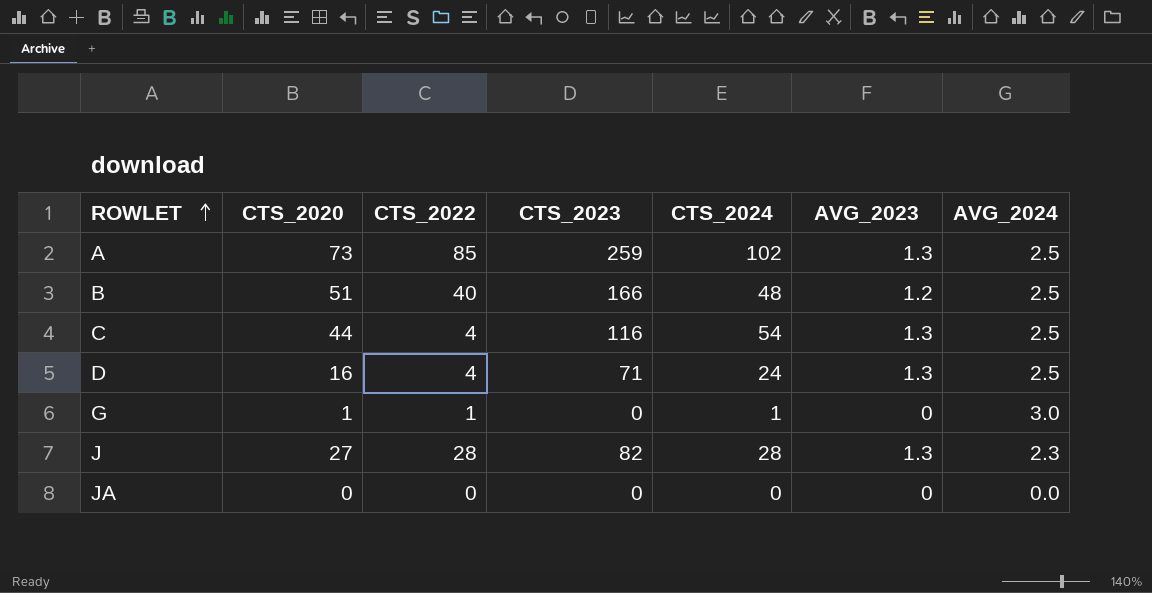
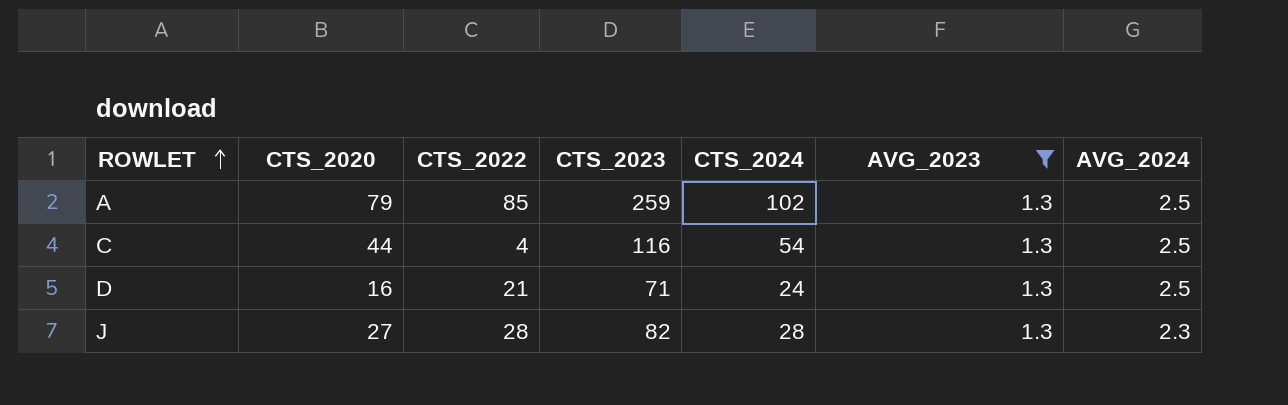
filter: none -> AVG_2023 = 1.3
A | CTS_2020: 73 -> 79
D | CTS_2022: 4 -> 21

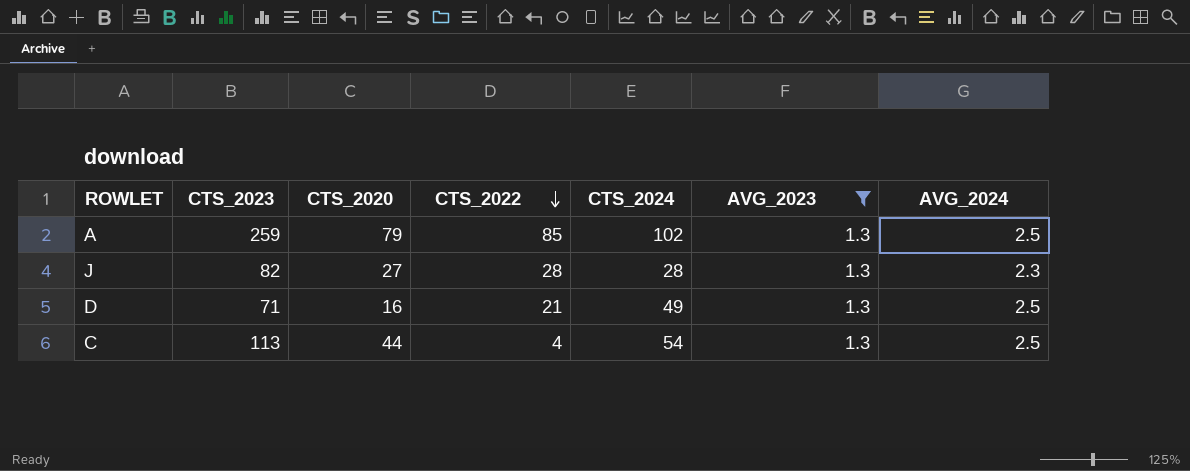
row order: ROWLET ascending -> CTS_2022 descending
column CTS_2023 | position: 4 -> 2
D | CTS_2024: 24 -> 49
C | CTS_2023: 116 -> 113

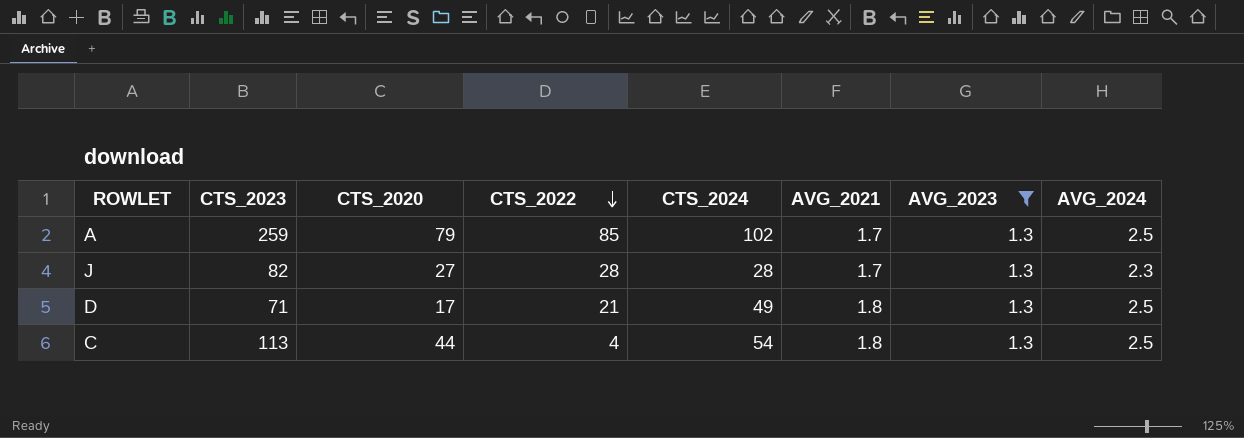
column AVG_2021 | position: none -> 6
D | CTS_2020: 16 -> 17

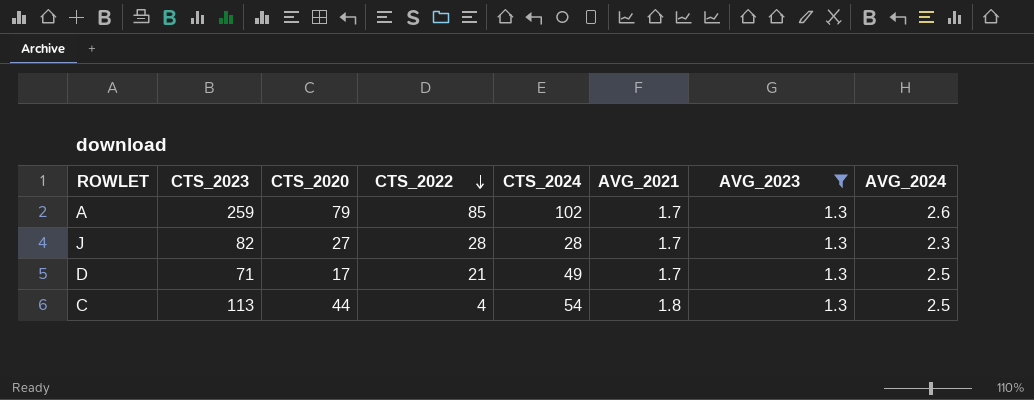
A | AVG_2024: 2.5 -> 2.6
D | AVG_2021: 1.8 -> 1.7

